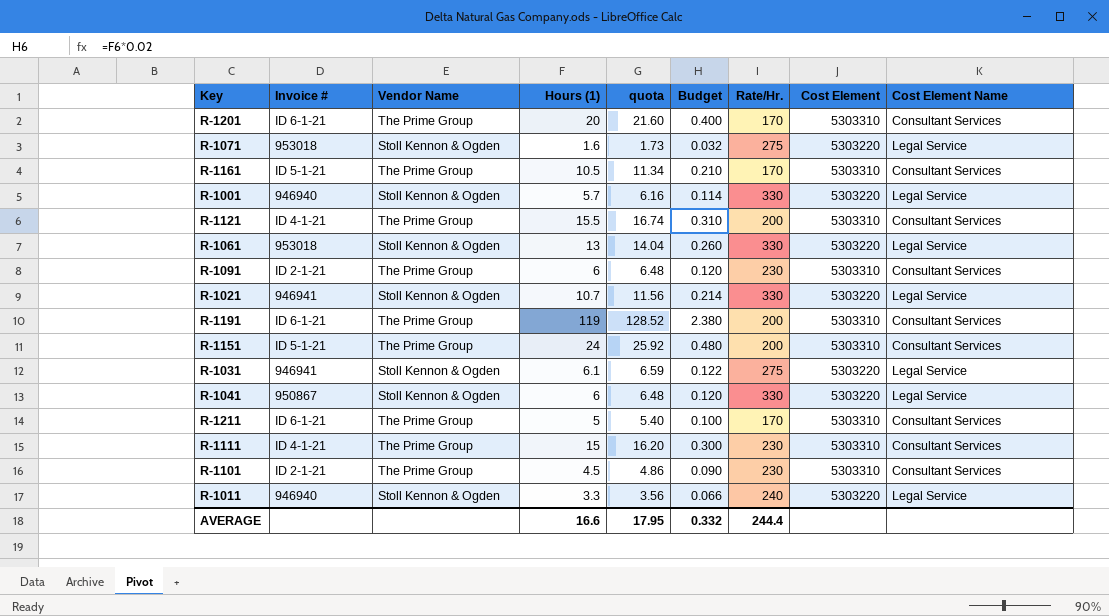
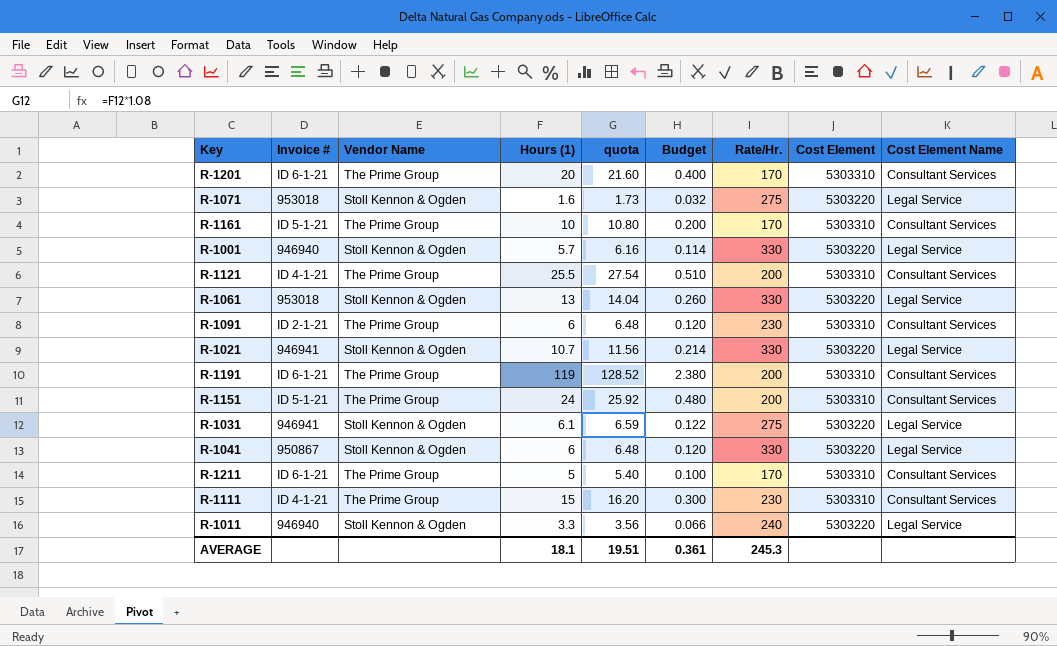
row R-1101: ID 2-1-21 | The Prime Group | 4.5 | 4.86 | 0.090 | 230 | 5303310 | Consultant Services -> none
R-1161 | Hours (1): 10.5 -> 10
R-1161 | quota: 11.34 -> 10.80
R-1161 | Budget: 0.210 -> 0.200
R-1121 | Hours (1): 15.5 -> 25.5
R-1121 | quota: 16.74 -> 27.54
R-1121 | Budget: 0.310 -> 0.510
AVERAGE | Hours (1): 16.6 -> 18.1
AVERAGE | quota: 17.95 -> 19.51
AVERAGE | Budget: 0.332 -> 0.361
AVERAGE | Rate/Hr.: 244.4 -> 245.3

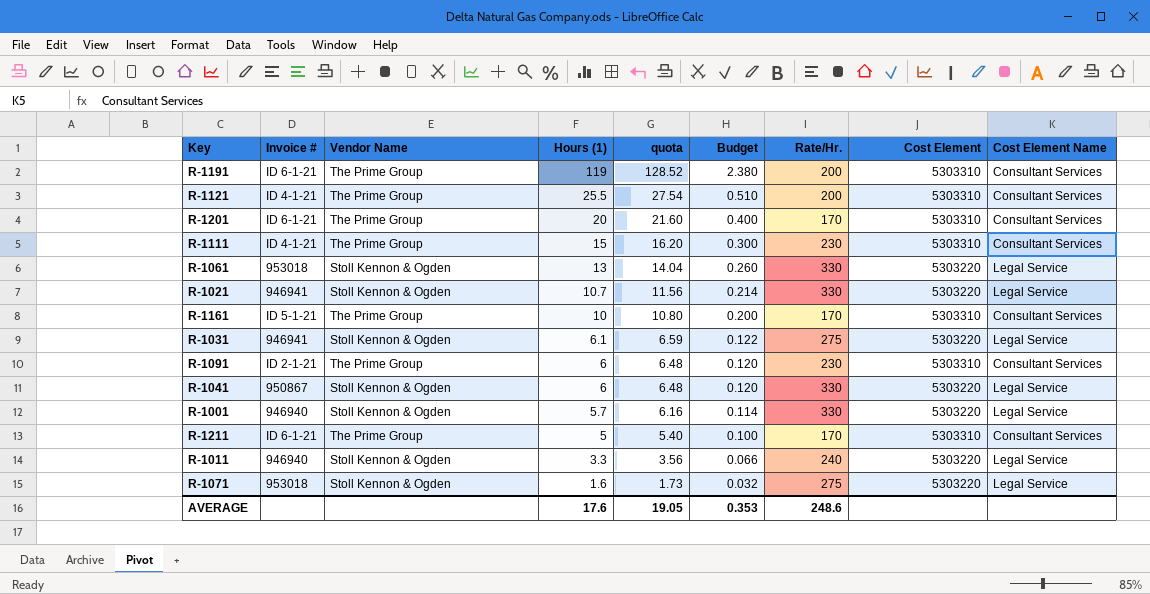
row order: none -> Hours (1) descending
row R-1151: ID 5-1-21 | The Prime Group | 24 | 25.92 | 0.480 | 200 | 5303310 | Consultant Services -> none
AVERAGE | Hours (1): 18.1 -> 17.6
AVERAGE | quota: 19.51 -> 19.05
AVERAGE | Budget: 0.361 -> 0.353
AVERAGE | Rate/Hr.: 245.3 -> 248.6

